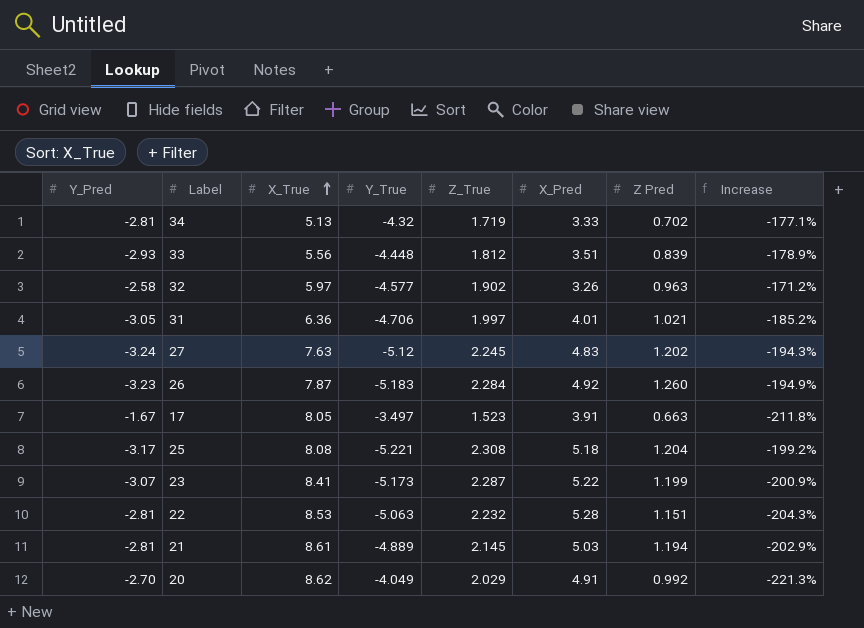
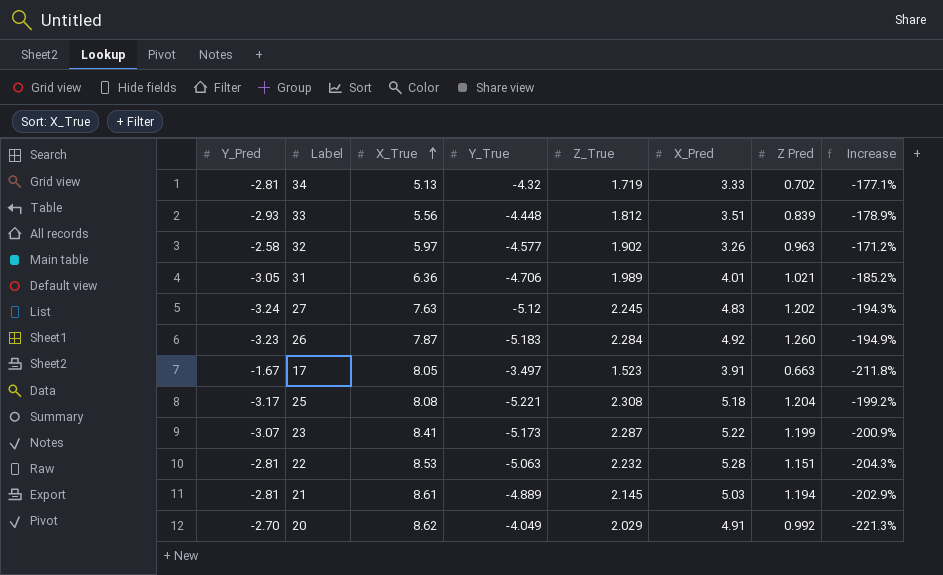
31 | Z_True: 1.997 -> 1.989

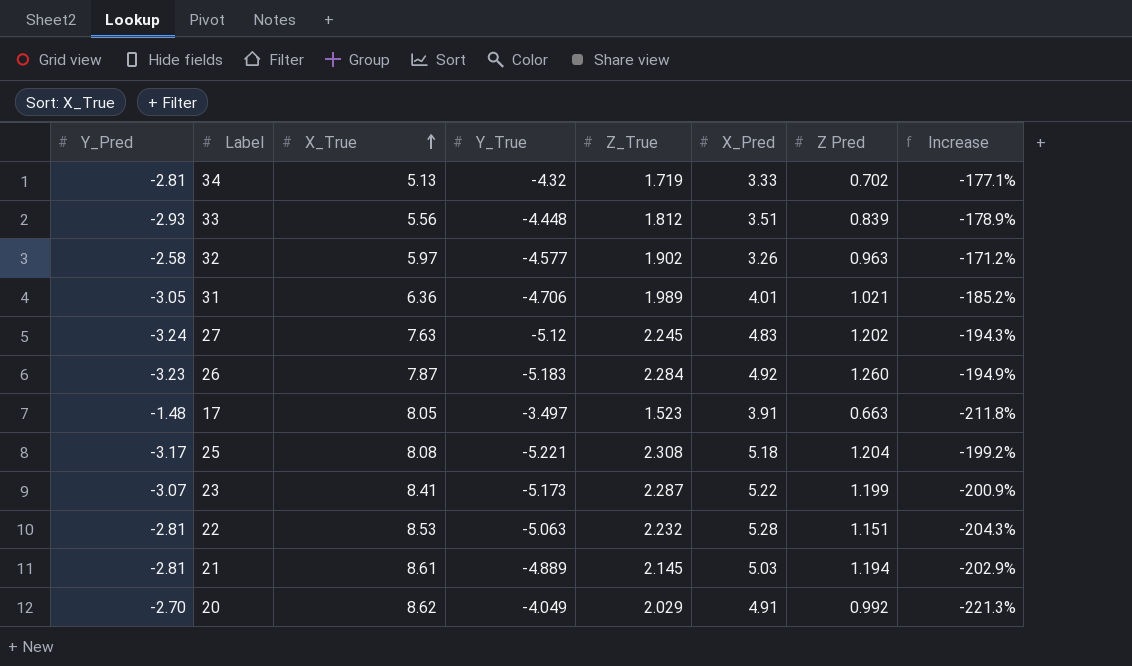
17 | Y_Pred: -1.67 -> -1.48

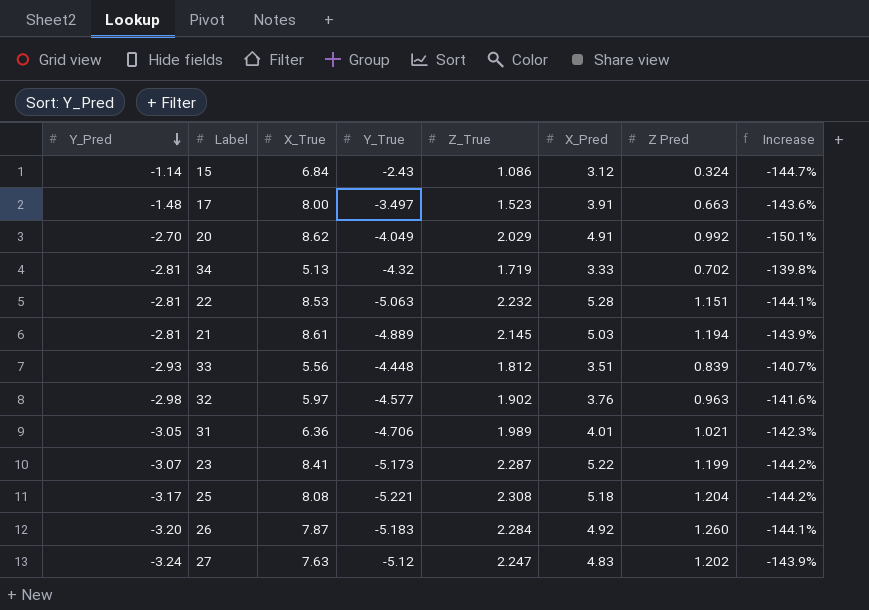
row order: X_True ascending -> Y_Pred descending
column Increase | formula: ([X_Pred] - [Y_True]) / [Y_True] -> ([Z_True] - [Y_True]) / [Y_True]
row 15: none -> -1.14 | 6.84 | -2.43 | 1.086 | 3.12 | 0.324 | -144.7%
17 | X_True: 8.05 -> 8.00
32 | Y_Pred: -2.58 -> -2.98
32 | X_Pred: 3.26 -> 3.76
26 | Y_Pred: -3.23 -> -3.20
27 | Z_True: 2.245 -> 2.247

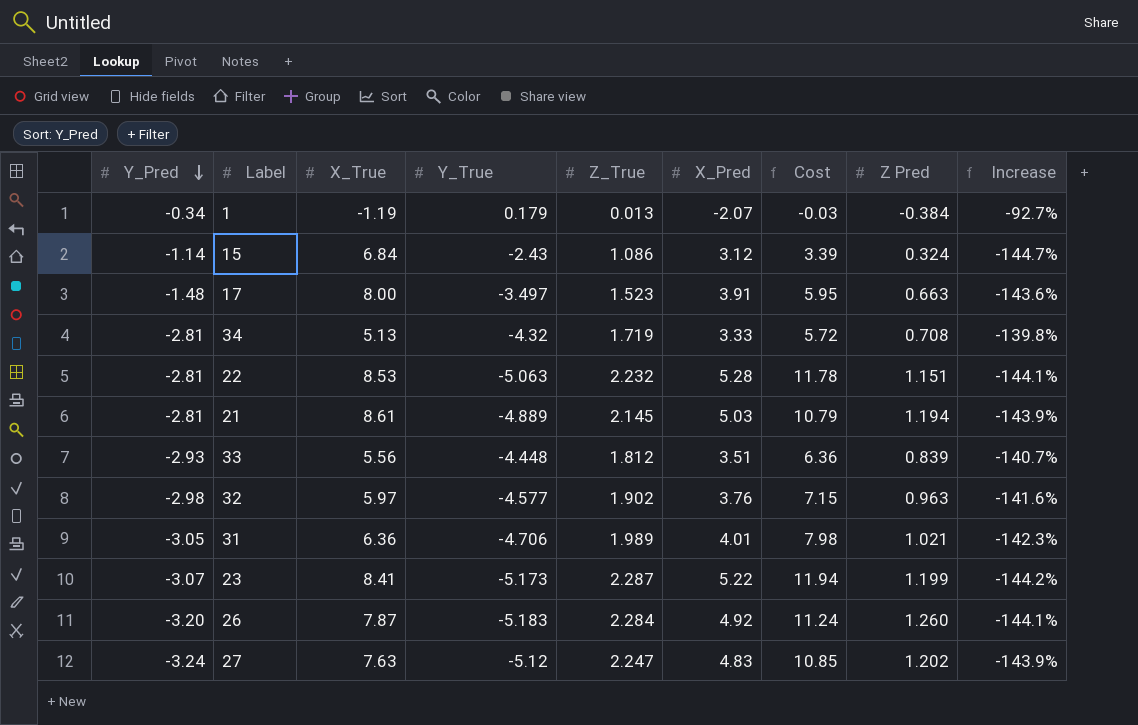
column Cost | formula: none -> [Z_True] * [X_Pred]
row 20: -2.70 | 8.62 | -4.049 | 2.029 | 4.91 | 0.992 | -150.1% -> none
row 25: -3.17 | 8.08 | -5.221 | 2.308 | 5.18 | 1.204 | -144.2% -> none
row 1: none -> -0.34 | -1.19 | 0.179 | 0.013 | -2.07 | -0.03 | -0.384 | -92.7%
34 | Z Pred: 0.702 -> 0.708

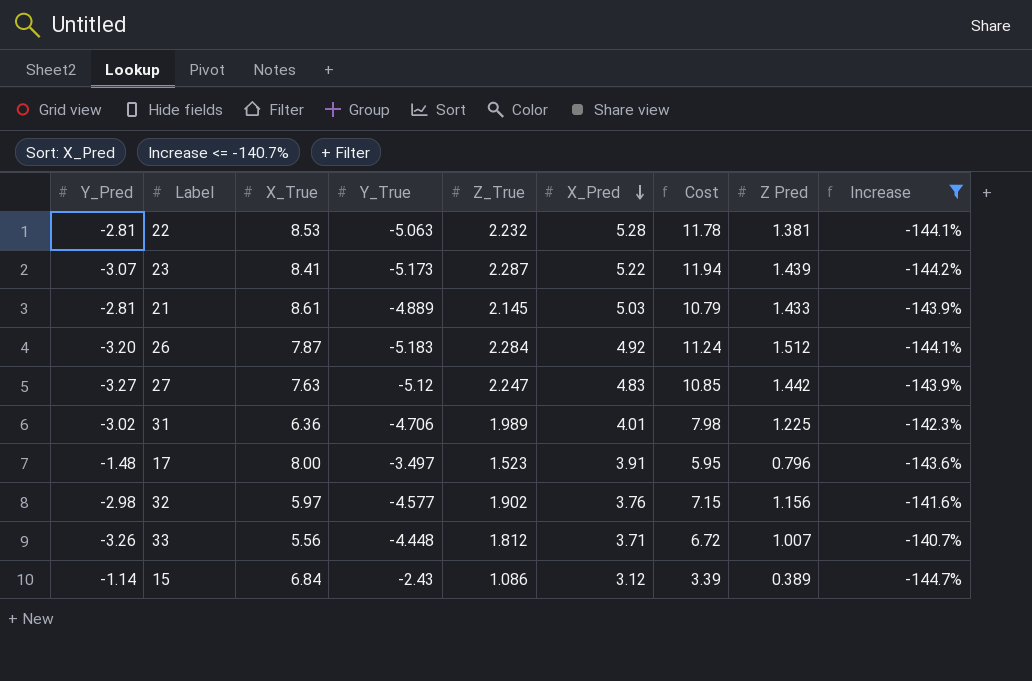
filter: none -> Increase <= -140.7%
row order: Y_Pred descending -> X_Pred descending
22 | Z Pred: 1.151 -> 1.381
23 | Z Pred: 1.199 -> 1.439
21 | Z Pred: 1.194 -> 1.433
26 | Z Pred: 1.260 -> 1.512
27 | Y_Pred: -3.24 -> -3.27
27 | Z Pred: 1.202 -> 1.442
31 | Y_Pred: -3.05 -> -3.02
31 | Z Pred: 1.021 -> 1.225
17 | Z Pred: 0.663 -> 0.796
32 | Z Pred: 0.963 -> 1.156
33 | Y_Pred: -2.93 -> -3.26
33 | X_Pred: 3.51 -> 3.71
33 | Cost: 6.36 -> 6.72
33 | Z Pred: 0.839 -> 1.007
15 | Z Pred: 0.324 -> 0.389

